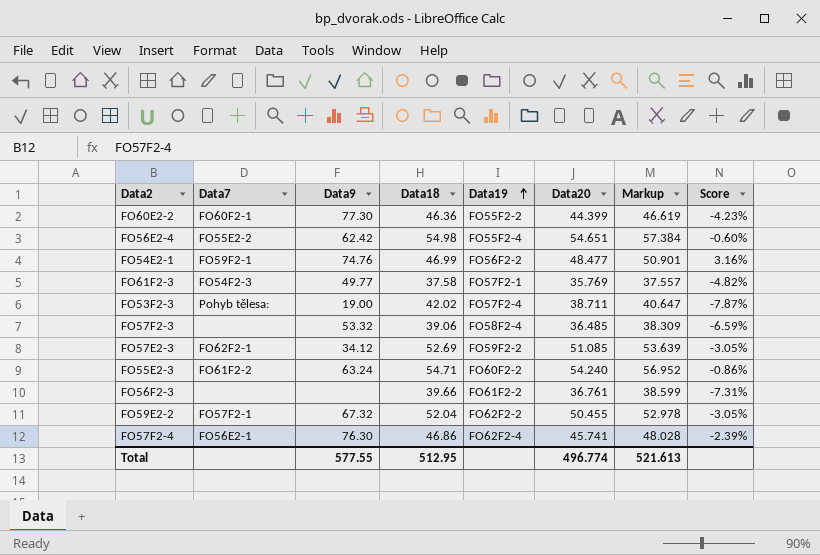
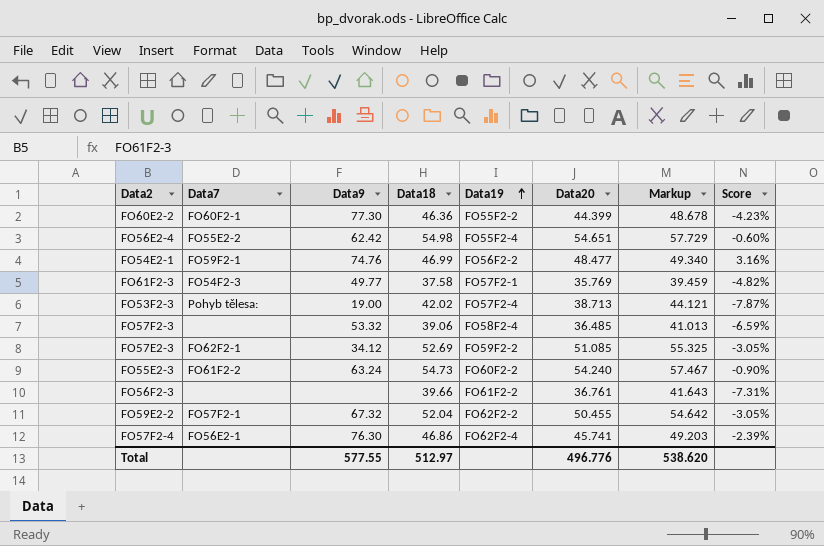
column Markup | formula: [Data20] * 1.05 -> [Data18] * 1.05
FO53F2-3 | Data20: 38.711 -> 38.713
FO55E2-3 | Data18: 54.71 -> 54.73
FO55E2-3 | Score: -0.86% -> -0.90%
Total | Data18: 512.95 -> 512.97
Total | Data20: 496.774 -> 496.776
Total | Markup: 521.613 -> 538.620

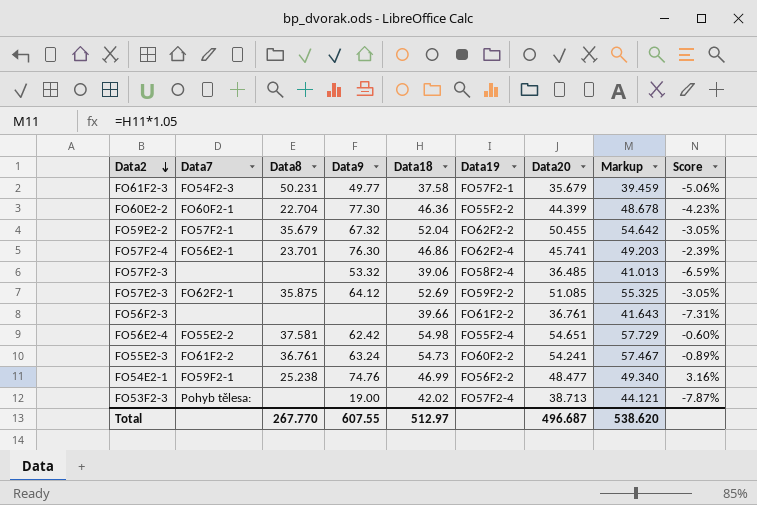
row order: Data19 ascending -> Data2 descending
column Data8 | position: none -> 3
FO61F2-3 | Data20: 35.769 -> 35.679
FO61F2-3 | Score: -4.82% -> -5.06%
FO57E2-3 | Data9: 34.12 -> 64.12
FO55E2-3 | Data20: 54.240 -> 54.241
FO55E2-3 | Score: -0.90% -> -0.89%
Total | Data9: 577.55 -> 607.55
Total | Data20: 496.776 -> 496.687

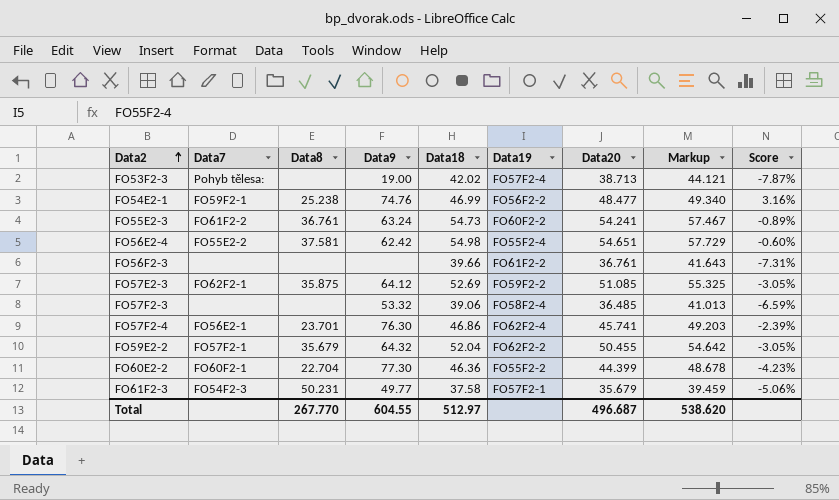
row order: Data2 descending -> Data2 ascending
FO59E2-2 | Data9: 67.32 -> 64.32
Total | Data9: 607.55 -> 604.55

